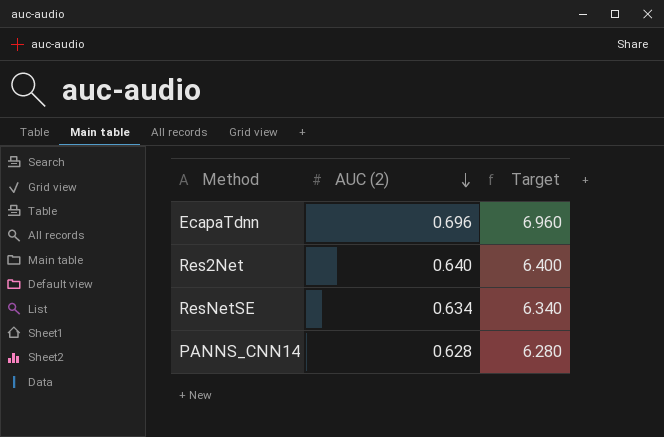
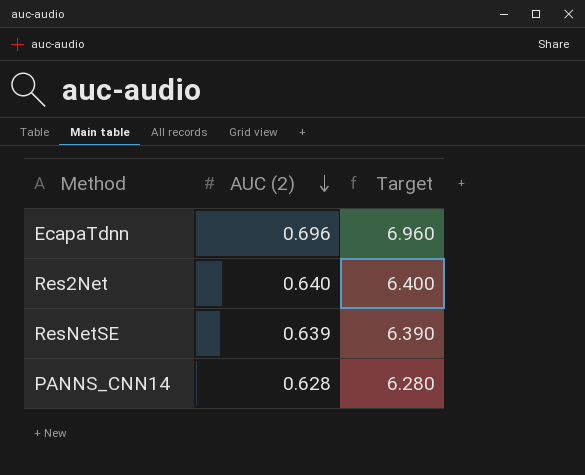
ResNetSE | AUC (2): 0.634 -> 0.639
ResNetSE | Target: 6.340 -> 6.390

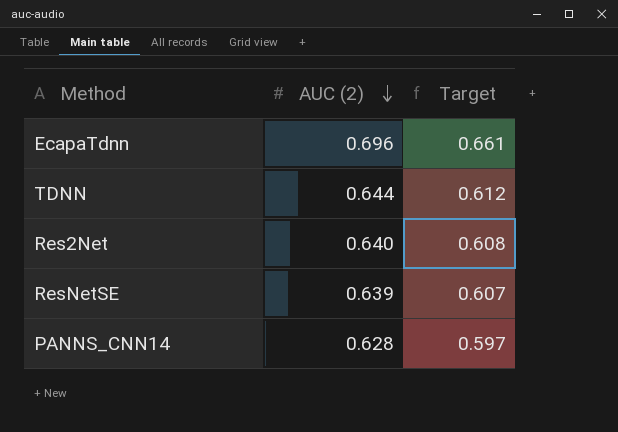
column Target | formula: [AUC (2)] * 10 -> [AUC (2)] * 0.95
row TDNN: none -> 0.644 | 0.612

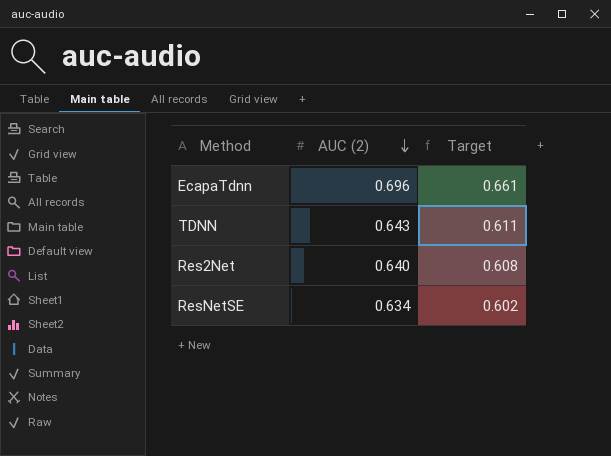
row PANNS_CNN14: 0.628 | 0.597 -> none
TDNN | AUC (2): 0.644 -> 0.643
TDNN | Target: 0.612 -> 0.611
ResNetSE | AUC (2): 0.639 -> 0.634
ResNetSE | Target: 0.607 -> 0.602

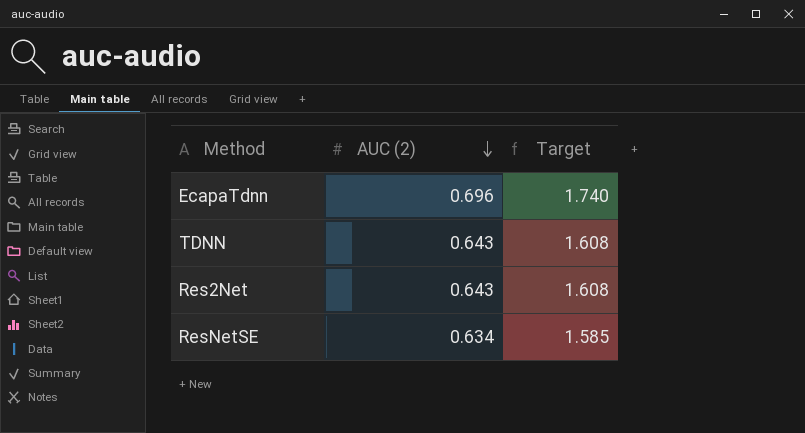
column Target | formula: [AUC (2)] * 0.95 -> [AUC (2)] * 2.5
Res2Net | AUC (2): 0.640 -> 0.643

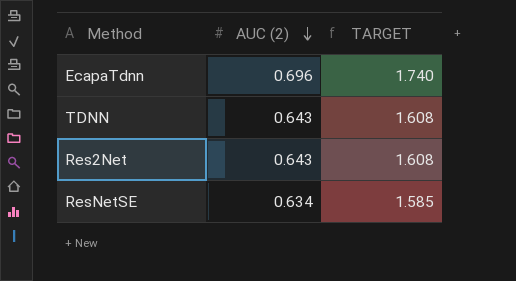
column name: Target -> TARGET

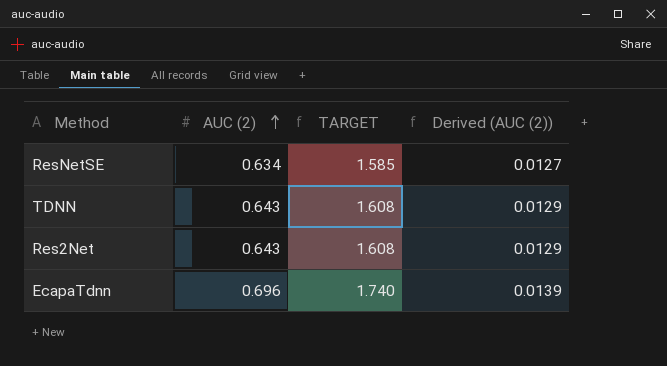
row order: AUC (2) descending -> AUC (2) ascending
column Derived (AUC (2)) | formula: none -> [AUC (2)] * 0.02

